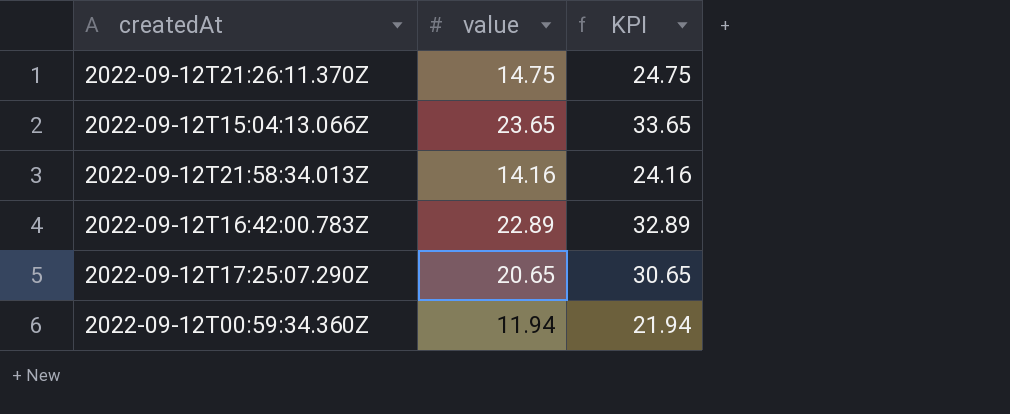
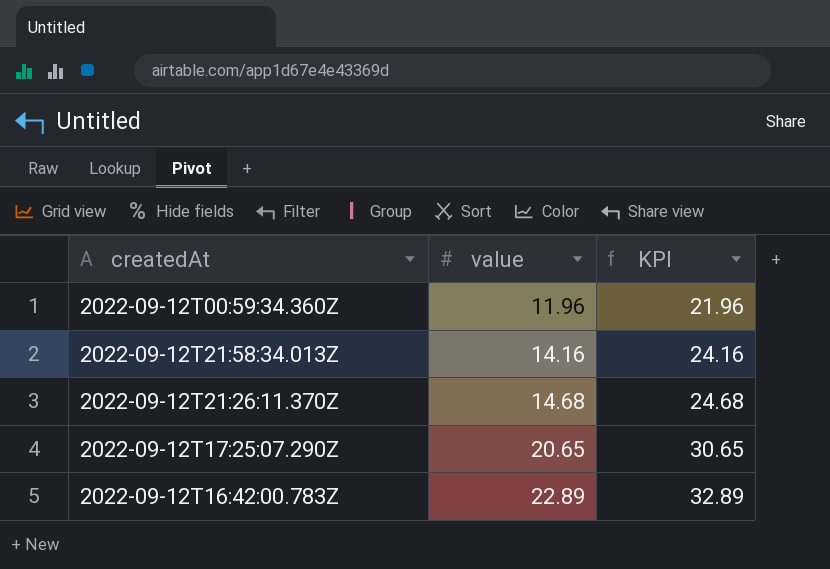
row order: none -> value ascending
row 2022-09-12T15:04:13.066Z: 23.65 | 33.65 -> none
2022-09-12T00:59:34.360Z | value: 11.94 -> 11.96
2022-09-12T00:59:34.360Z | KPI: 21.94 -> 21.96
2022-09-12T21:26:11.370Z | value: 14.75 -> 14.68
2022-09-12T21:26:11.370Z | KPI: 24.75 -> 24.68

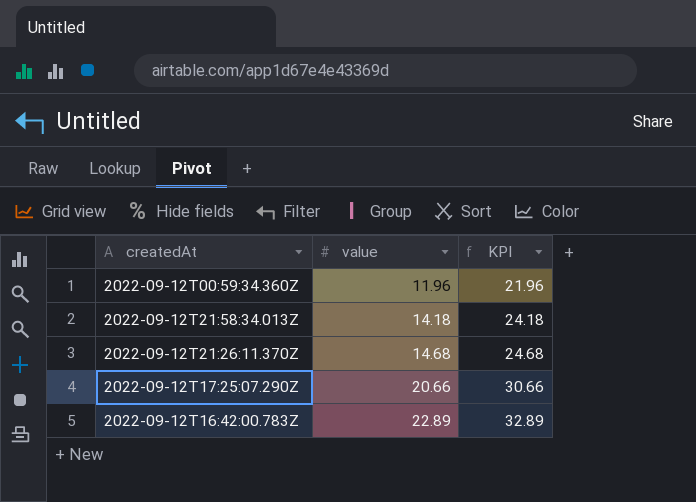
2022-09-12T21:58:34.013Z | value: 14.16 -> 14.18
2022-09-12T21:58:34.013Z | KPI: 24.16 -> 24.18
2022-09-12T17:25:07.290Z | value: 20.65 -> 20.66
2022-09-12T17:25:07.290Z | KPI: 30.65 -> 30.66

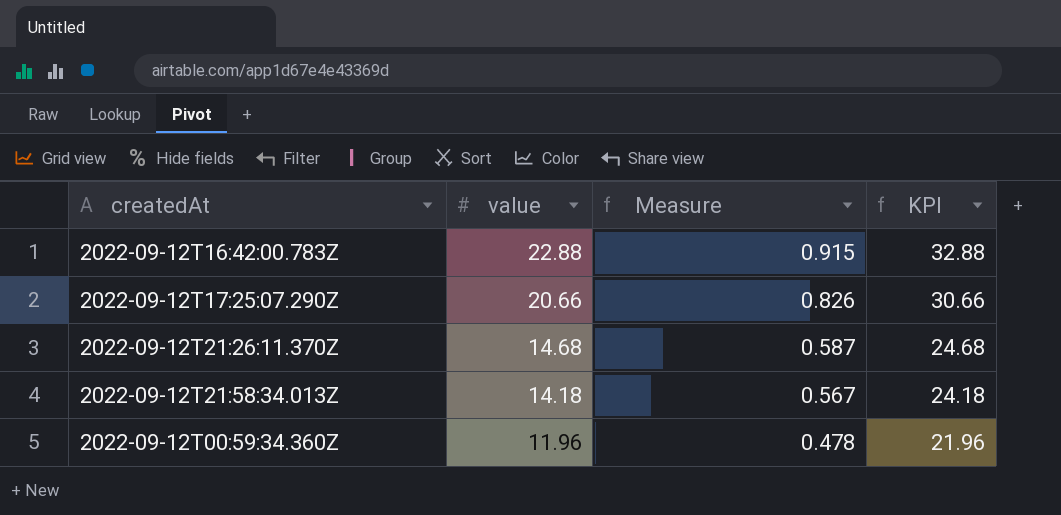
row order: value ascending -> value descending
column Measure | formula: none -> [value] * 0.04
2022-09-12T16:42:00.783Z | value: 22.89 -> 22.88
2022-09-12T16:42:00.783Z | KPI: 32.89 -> 32.88

